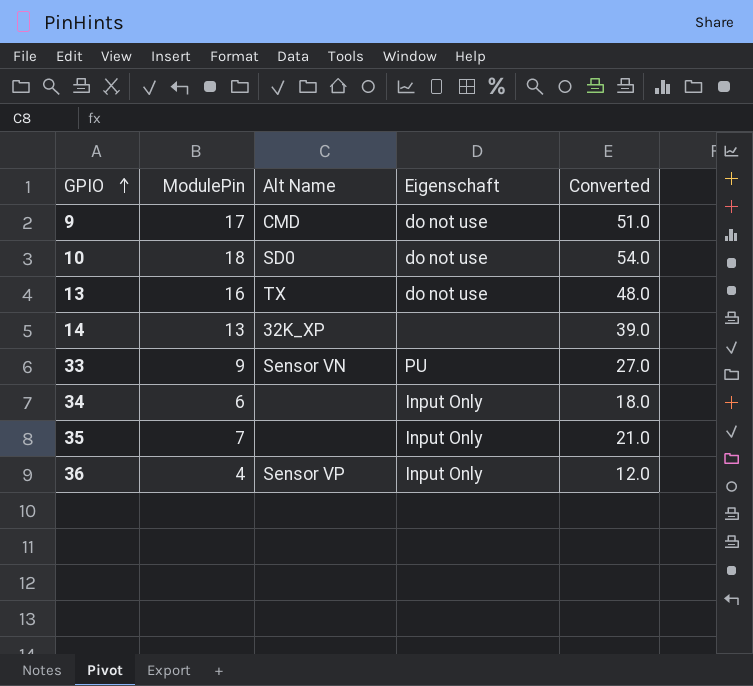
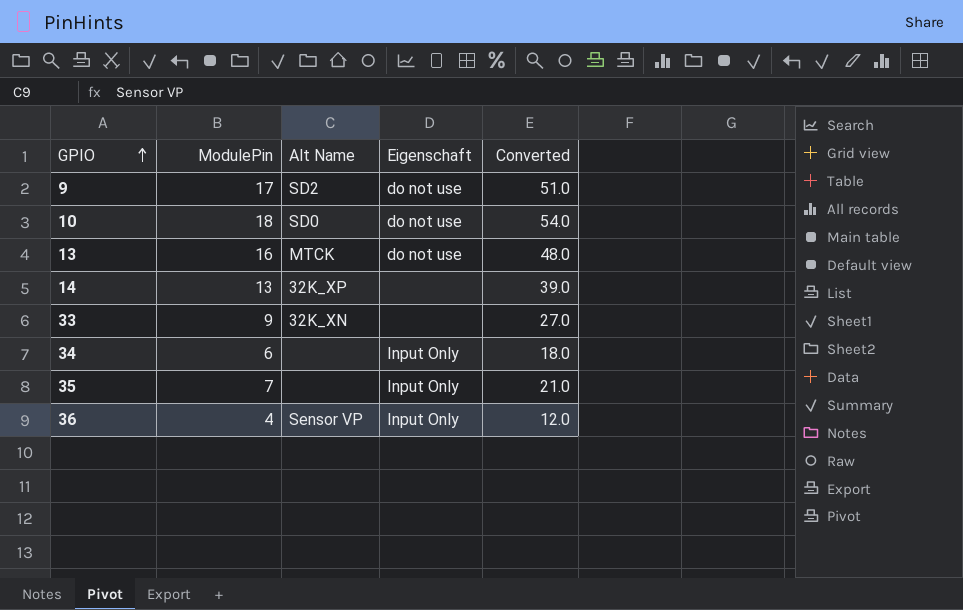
9 | Alt Name: CMD -> SD2
13 | Alt Name: TX -> MTCK
33 | Alt Name: Sensor VN -> 32K_XN
33 | Eigenschaft: PU -> none

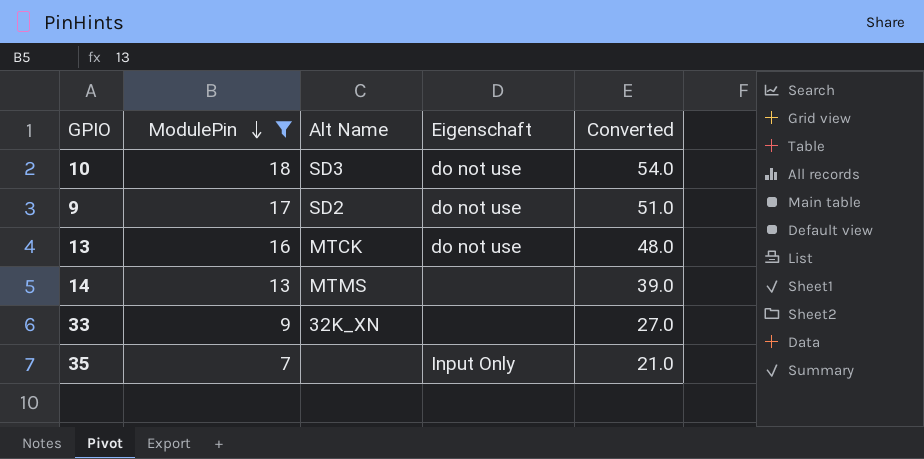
filter: none -> ModulePin >= 7
row order: GPIO ascending -> ModulePin descending
10 | Alt Name: SD0 -> SD3
14 | Alt Name: 32K_XP -> MTMS

